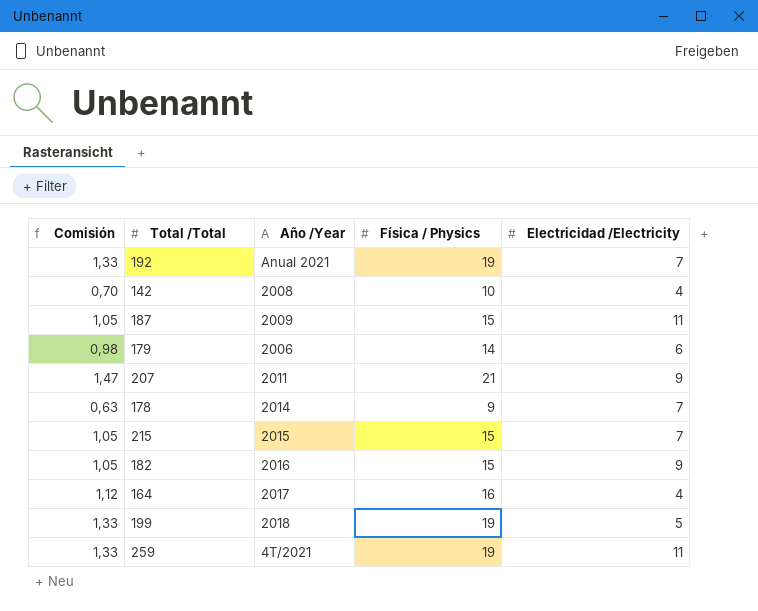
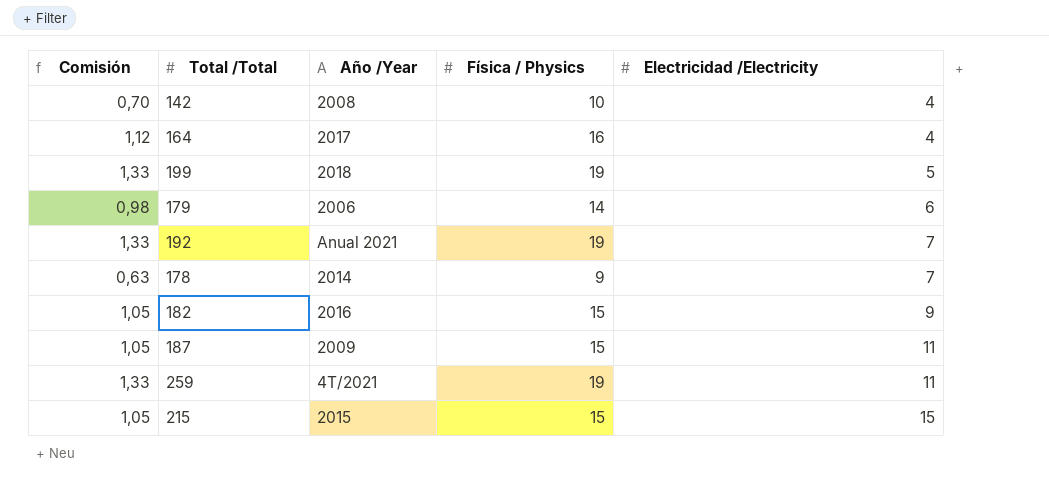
row order: none -> Electricidad /Electricity ascending
row 207: 1,47 | 2011 | 21 | 9 -> none
215 | Electricidad /Electricity: 7 -> 15

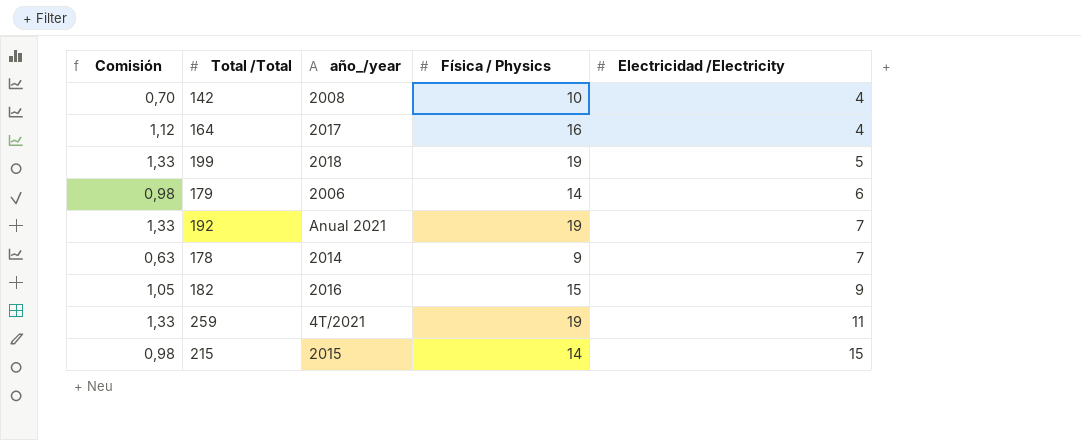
column name: Año /Year -> año_/year
row 187: 1,05 | 2009 | 15 | 11 -> none
215 | Comisión: 1,05 -> 0,98
215 | Física / Physics: 15 -> 14

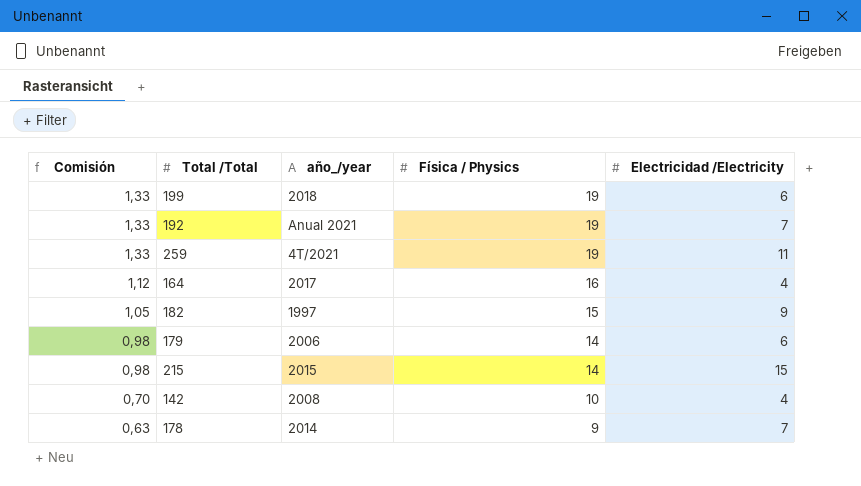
row order: Electricidad /Electricity ascending -> Comisión descending
199 | Electricidad /Electricity: 5 -> 6
182 | año_/year: 2016 -> 1997

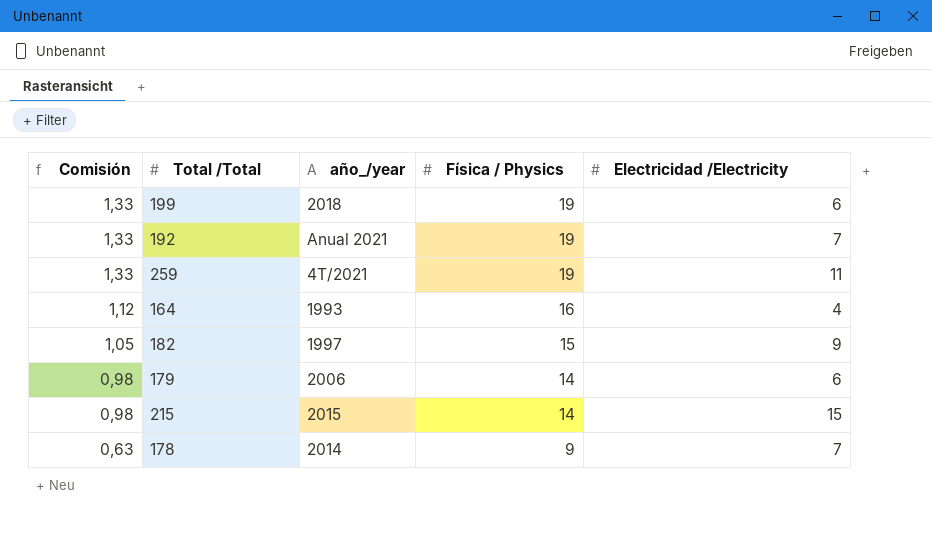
row 142: 0,70 | 2008 | 10 | 4 -> none
164 | año_/year: 2017 -> 1993

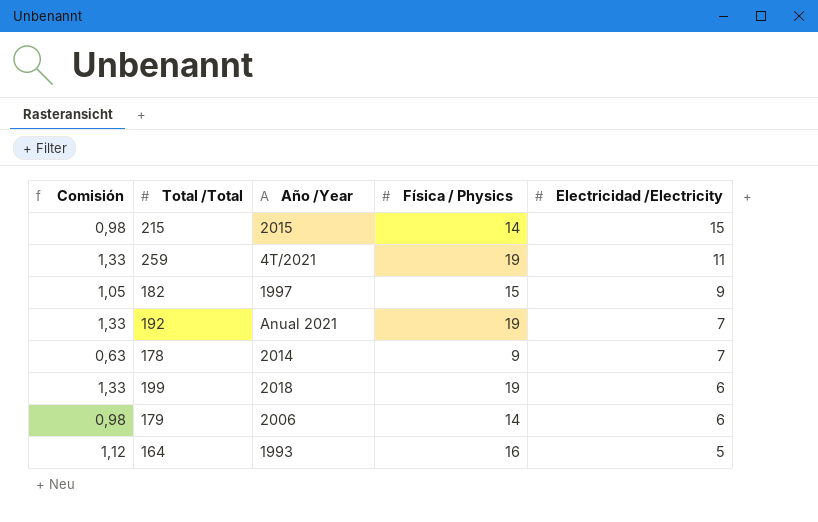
row order: Comisión descending -> Electricidad /Electricity descending
column name: año_/year -> Año /Year
164 | Electricidad /Electricity: 4 -> 5

